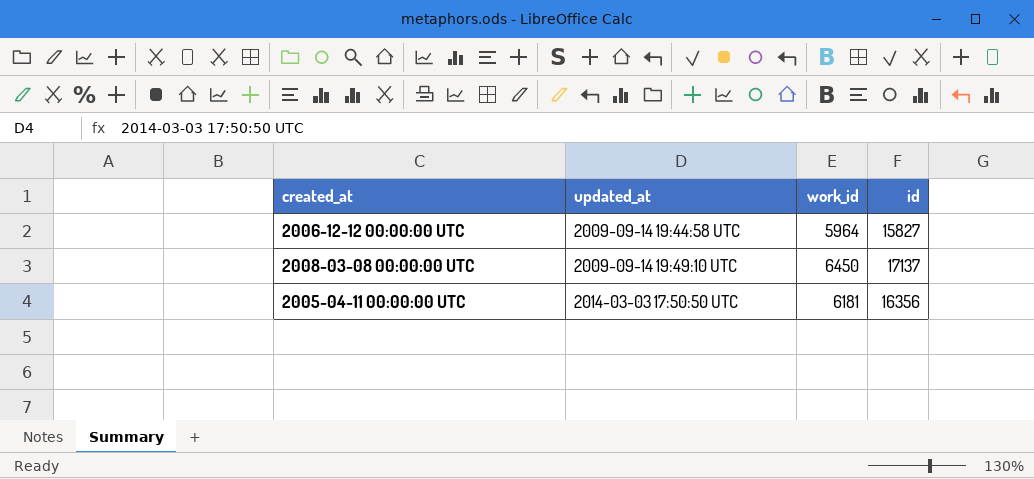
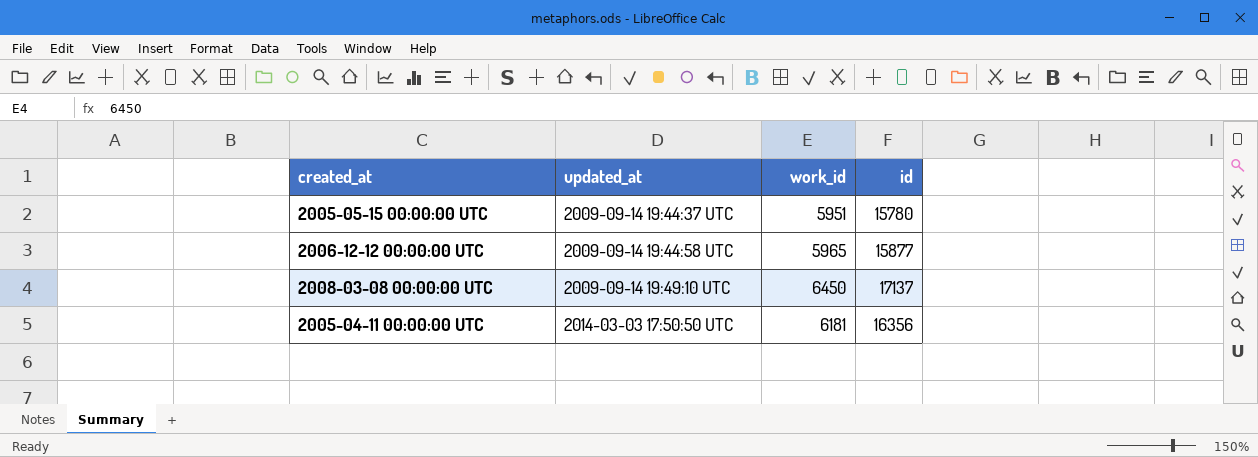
row 2005-05-15 00:00:00 UTC: none -> 2009-09-14 19:44:37 UTC | 5951 | 15780
2006-12-12 00:00:00 UTC | work_id: 5964 -> 5965
2006-12-12 00:00:00 UTC | id: 15827 -> 15877

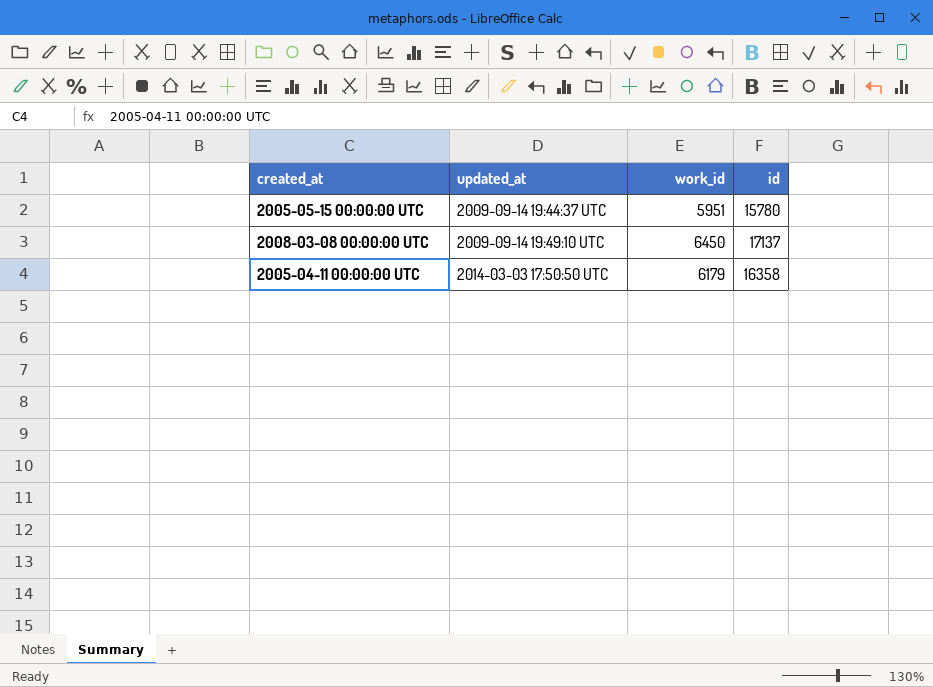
row 2006-12-12 00:00:00 UTC: 2009-09-14 19:44:58 UTC | 5965 | 15877 -> none
2005-04-11 00:00:00 UTC | work_id: 6181 -> 6179
2005-04-11 00:00:00 UTC | id: 16356 -> 16358

